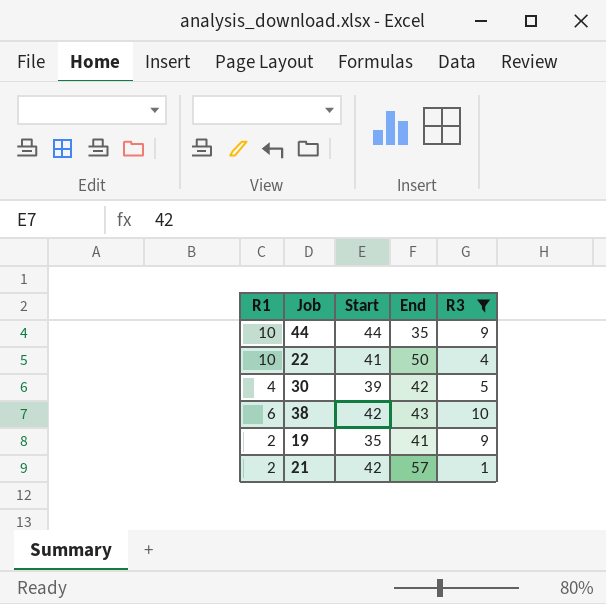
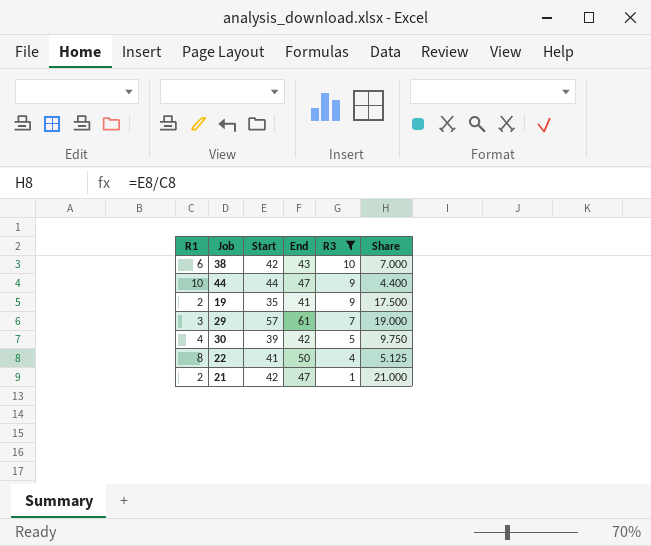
row order: none -> R3 descending
column Share | formula: none -> [Start] / [R1]
44 | End: 35 -> 47
row 29: none -> 3 | 57 | 61 | 7 | 19.000
22 | R1: 10 -> 8
21 | End: 57 -> 47

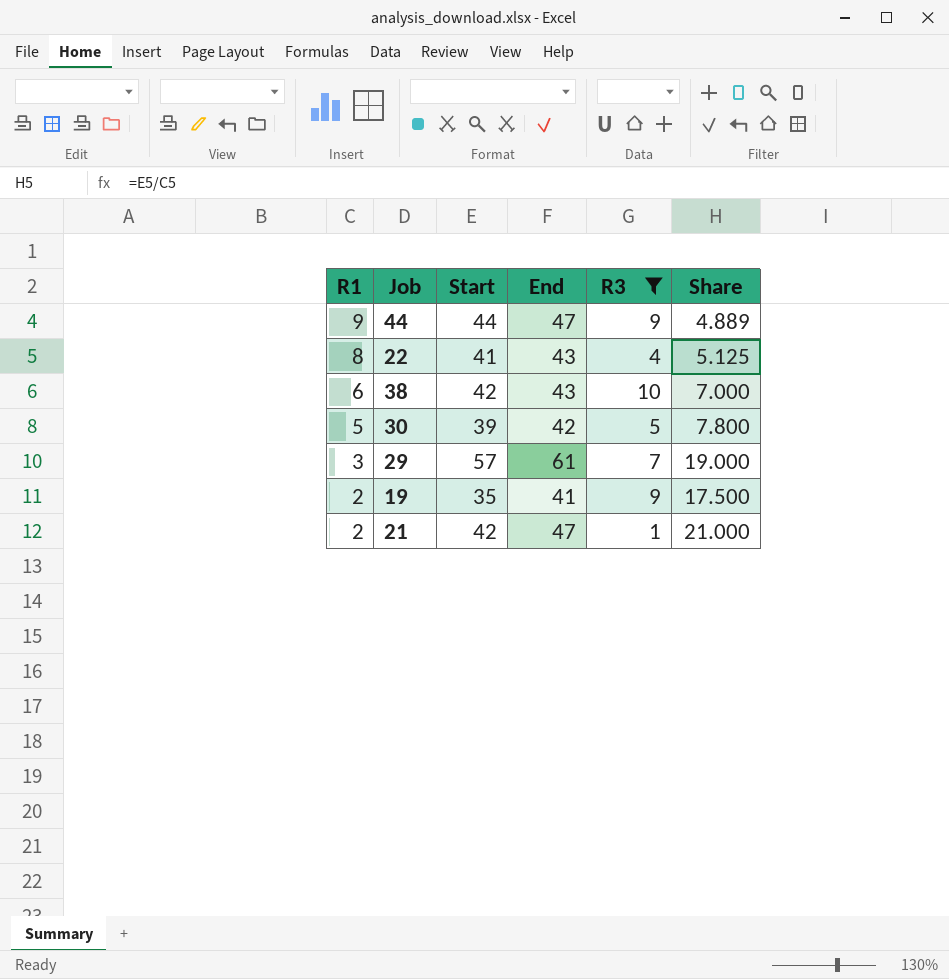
row order: R3 descending -> R1 descending
44 | R1: 10 -> 9
44 | Share: 4.400 -> 4.889
22 | End: 50 -> 43
30 | R1: 4 -> 5
30 | Share: 9.750 -> 7.800

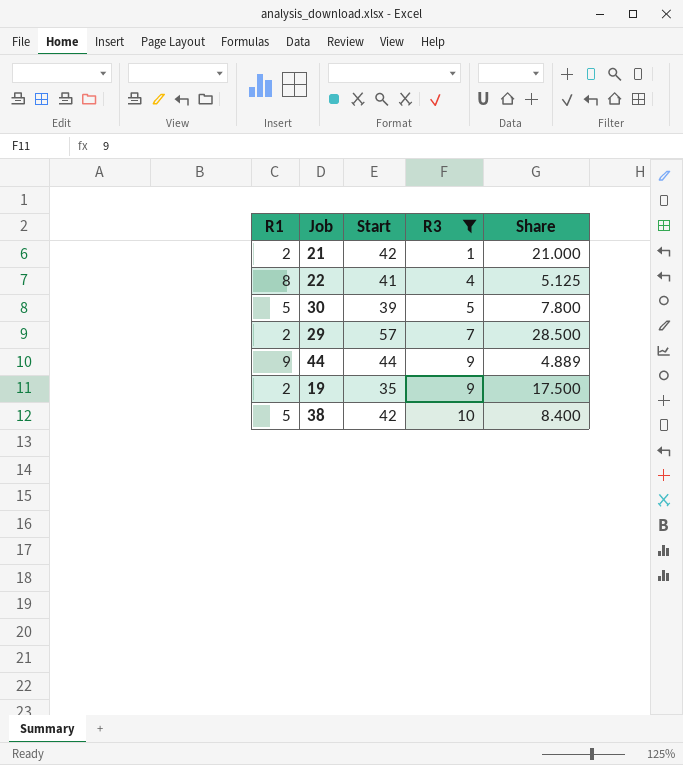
row order: R1 descending -> R3 ascending
column End | position: 4 -> none
29 | R1: 3 -> 2
29 | Share: 19.000 -> 28.500
38 | R1: 6 -> 5
38 | Share: 7.000 -> 8.400

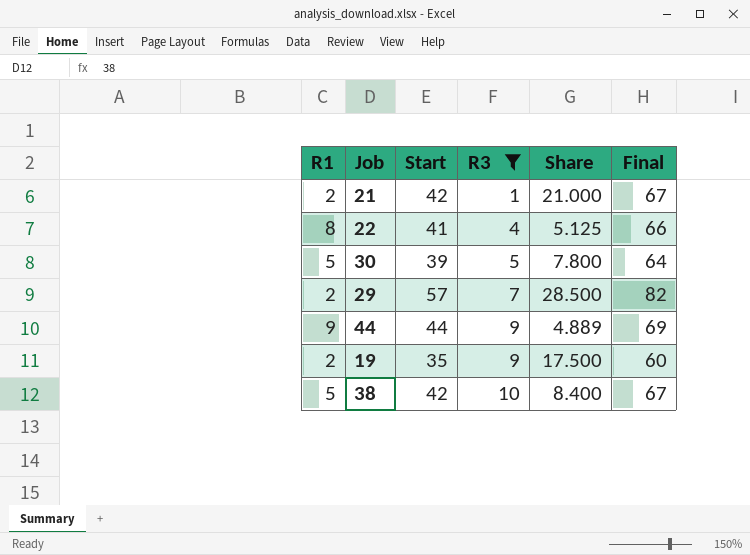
column Final | formula: none -> [Start] + 25

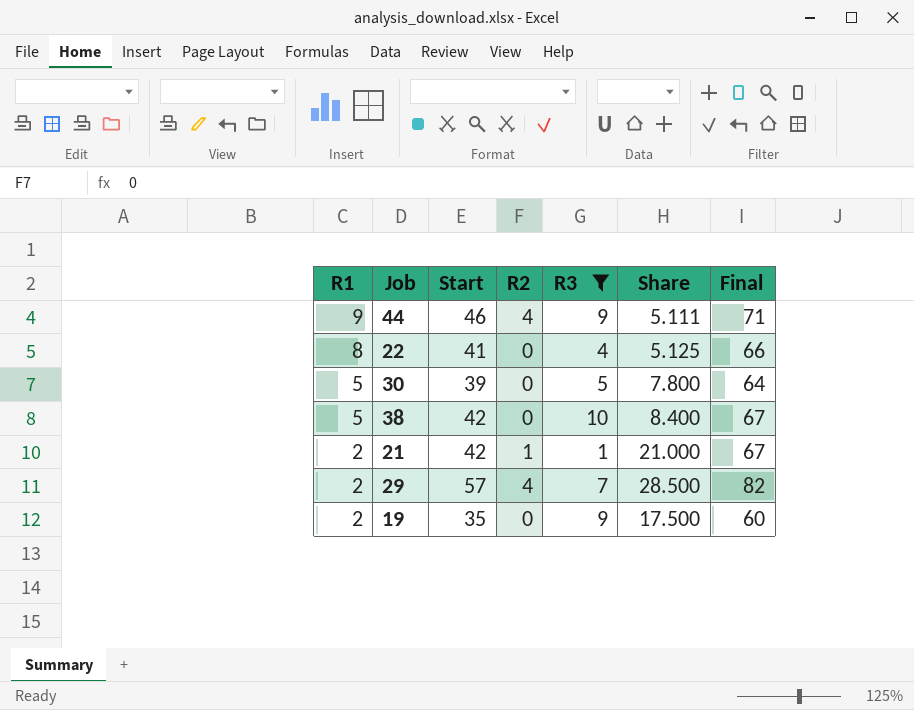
row order: R3 ascending -> R1 descending
column R2 | position: none -> 4
44 | Start: 44 -> 46
44 | Share: 4.889 -> 5.111
44 | Final: 69 -> 71

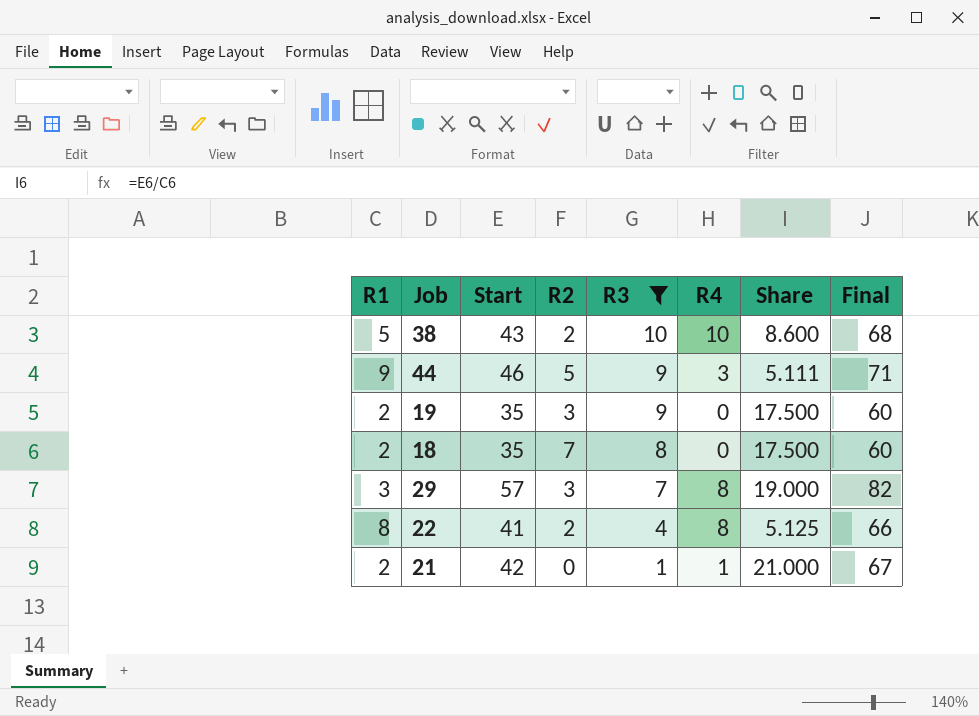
row order: R1 descending -> R3 descending
column R4 | position: none -> 6
row 30: 5 | 39 | 0 | 5 | 7.800 | 64 -> none
38 | Start: 42 -> 43
38 | R2: 0 -> 2
38 | Share: 8.400 -> 8.600
38 | Final: 67 -> 68
44 | R2: 4 -> 5
19 | R2: 0 -> 3
row 18: none -> 2 | 35 | 7 | 8 | 0 | 17.500 | 60
29 | R1: 2 -> 3
29 | R2: 4 -> 3
29 | Share: 28.500 -> 19.000
22 | R2: 0 -> 2
21 | R2: 1 -> 0

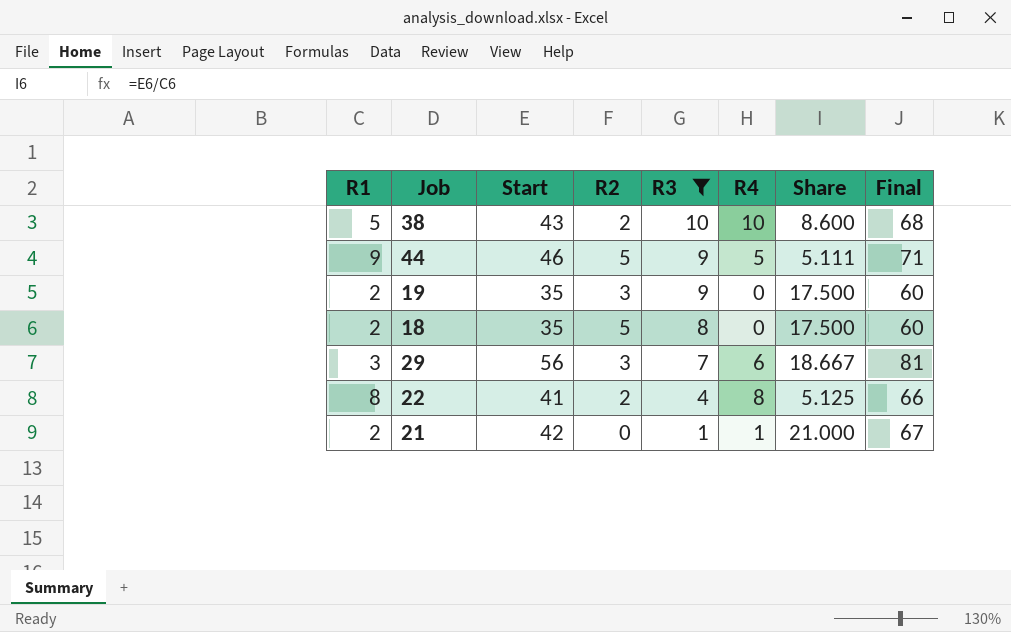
44 | R4: 3 -> 5
18 | R2: 7 -> 5
29 | Start: 57 -> 56
29 | R4: 8 -> 6
29 | Share: 19.000 -> 18.667
29 | Final: 82 -> 81

